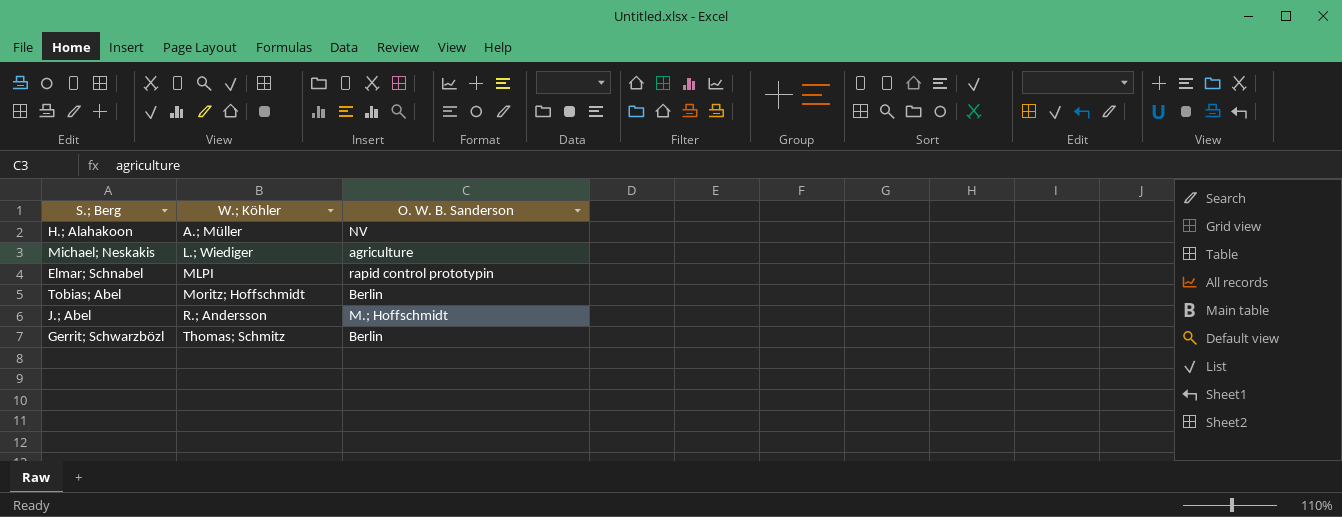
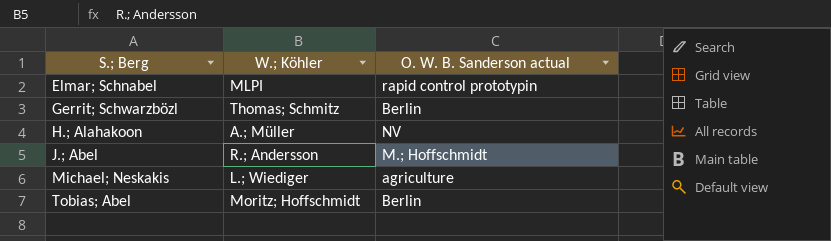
row order: W.; Köhler ascending -> S.; Berg ascending
column name: O. W. B. Sanderson -> O. W. B. Sanderson actual

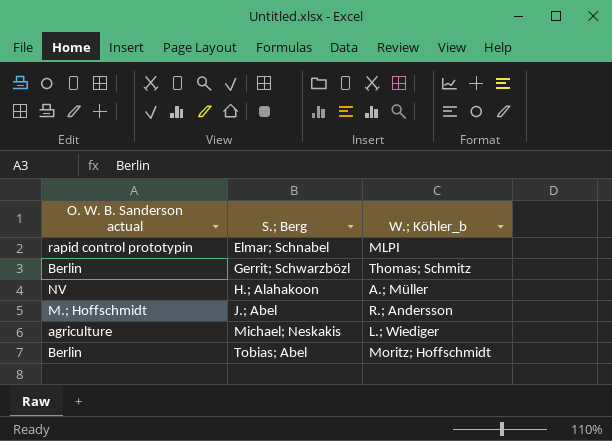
column O. W. B. Sanderson actual | position: 3 -> 1
column name: W.; Köhler -> W.; Köhler_b

